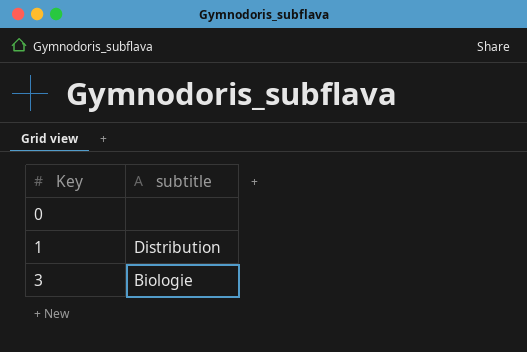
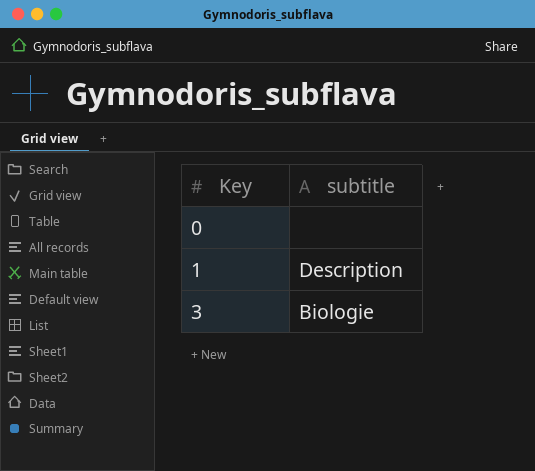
1 | subtitle: Distribution -> Description

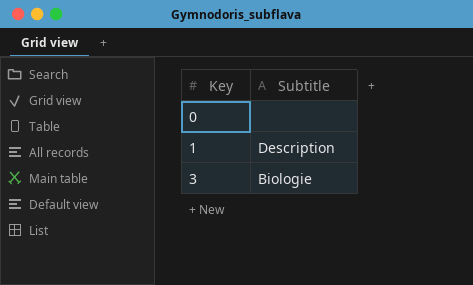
column name: subtitle -> Subtitle

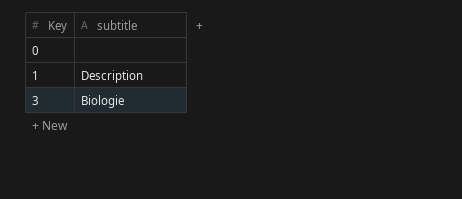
column name: Subtitle -> subtitle

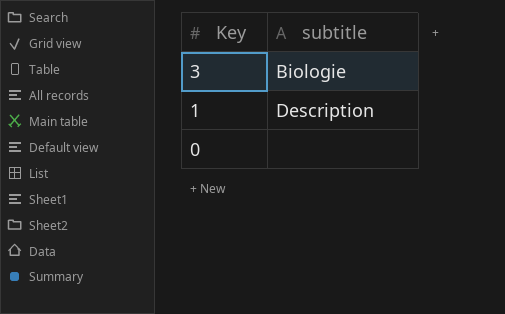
row order: Key ascending -> Key descending

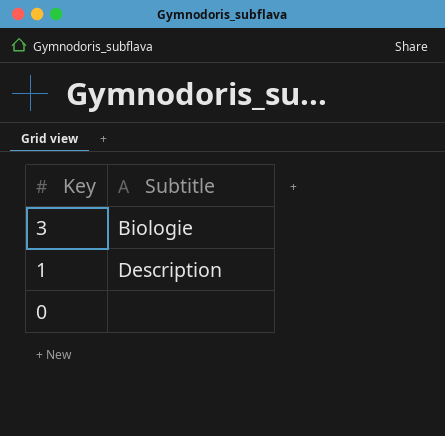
column name: subtitle -> Subtitle

